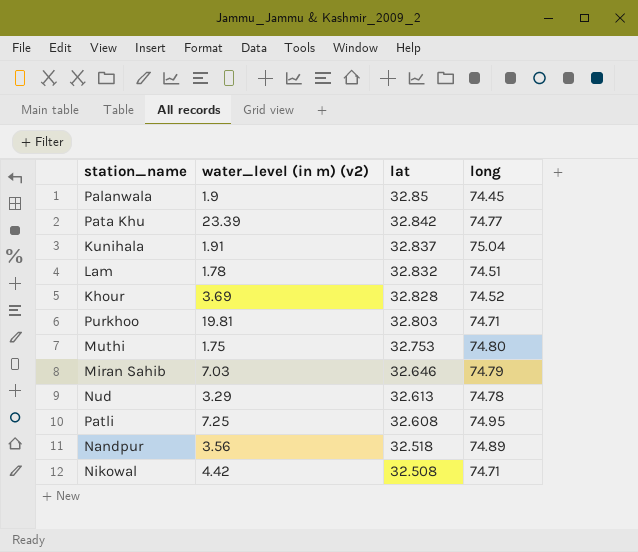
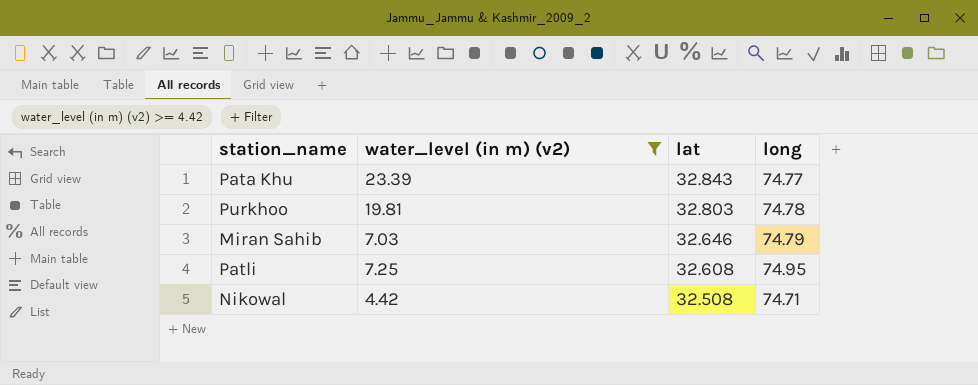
filter: none -> water_level (in m) (v2) >= 4.42
Pata Khu | lat: 32.842 -> 32.843
Purkhoo | long: 74.71 -> 74.78

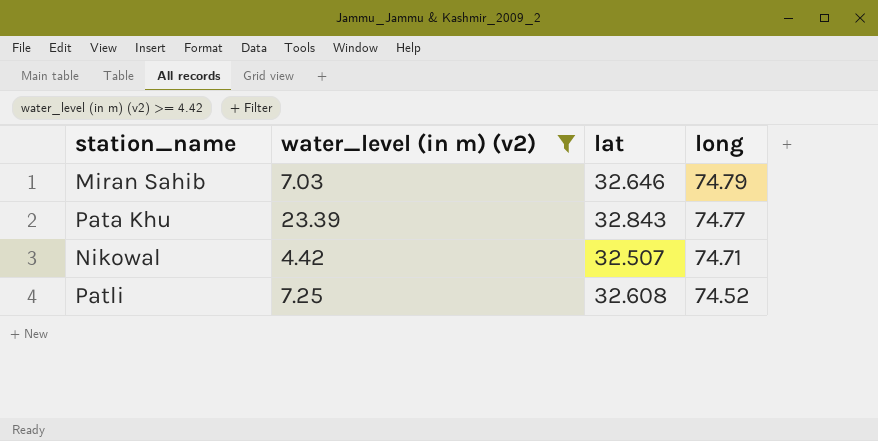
row order: lat descending -> long descending
row Purkhoo: 19.81 | 32.803 | 74.78 -> none
Nikowal | lat: 32.508 -> 32.507
Patli | long: 74.95 -> 74.52

